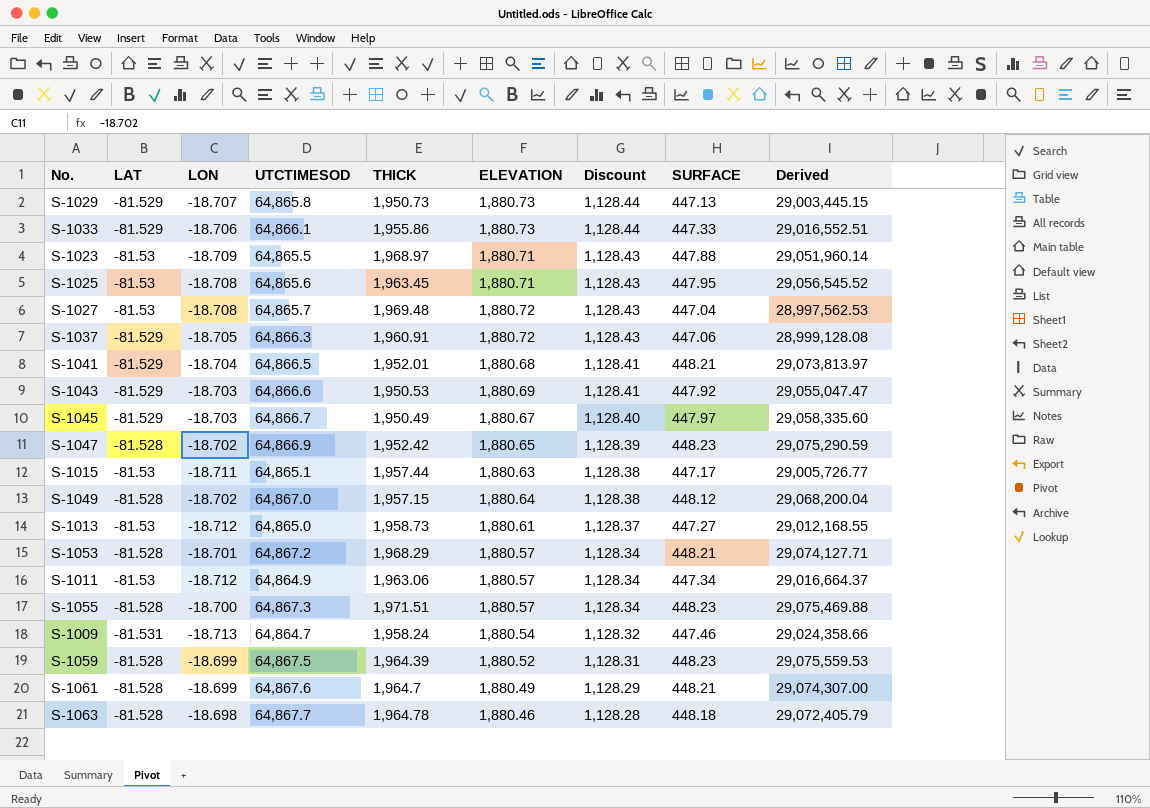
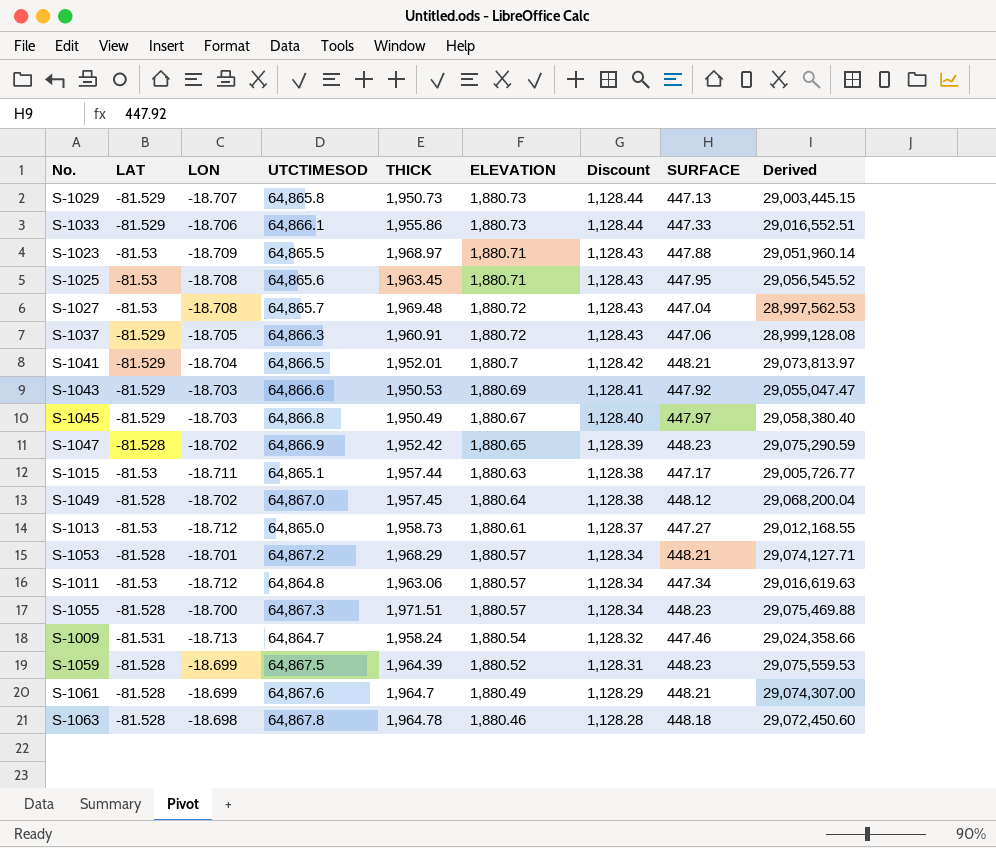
S-1041 | ELEVATION: 1,880.68 -> 1,880.7
S-1041 | Discount: 1,128.41 -> 1,128.42
S-1045 | UTCTIMESOD: 64,866.7 -> 64,866.8
S-1045 | Derived: 29,058,335.60 -> 29,058,380.40
S-1049 | THICK: 1,957.15 -> 1,957.45
S-1011 | UTCTIMESOD: 64,864.9 -> 64,864.8
S-1011 | Derived: 29,016,664.37 -> 29,016,619.63
S-1063 | UTCTIMESOD: 64,867.7 -> 64,867.8
S-1063 | Derived: 29,072,405.79 -> 29,072,450.60

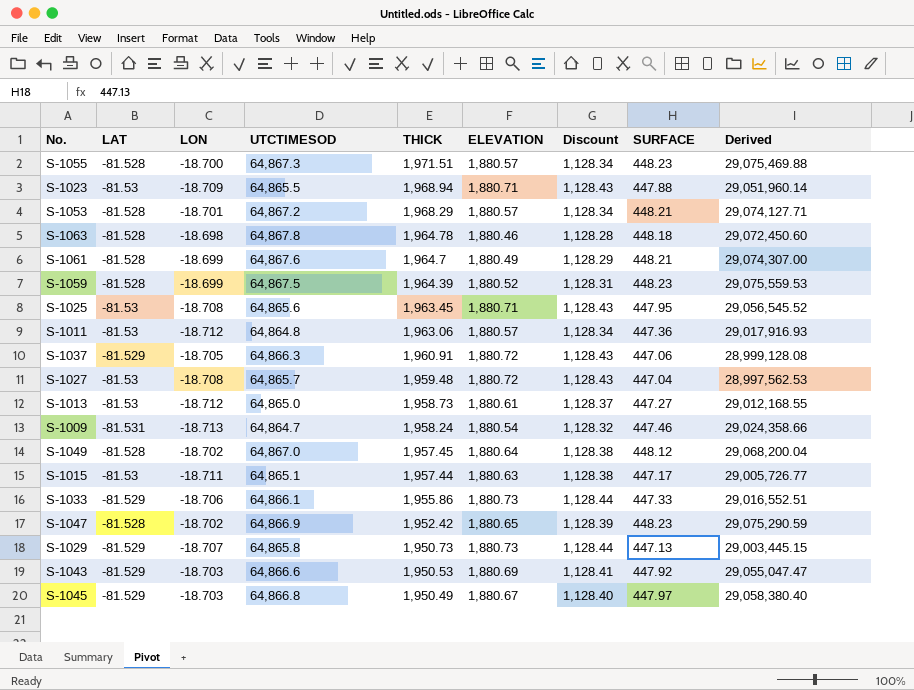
row order: Discount descending -> THICK descending
row S-1041: -81.529 | -18.704 | 64,866.5 | 1,952.01 | 1,880.7 | 1,128.42 | 448.21 | 29,073,813.97 -> none
S-1023 | THICK: 1,968.97 -> 1,968.94
S-1011 | SURFACE: 447.34 -> 447.36
S-1011 | Derived: 29,016,619.63 -> 29,017,916.93
S-1027 | THICK: 1,969.48 -> 1,959.48

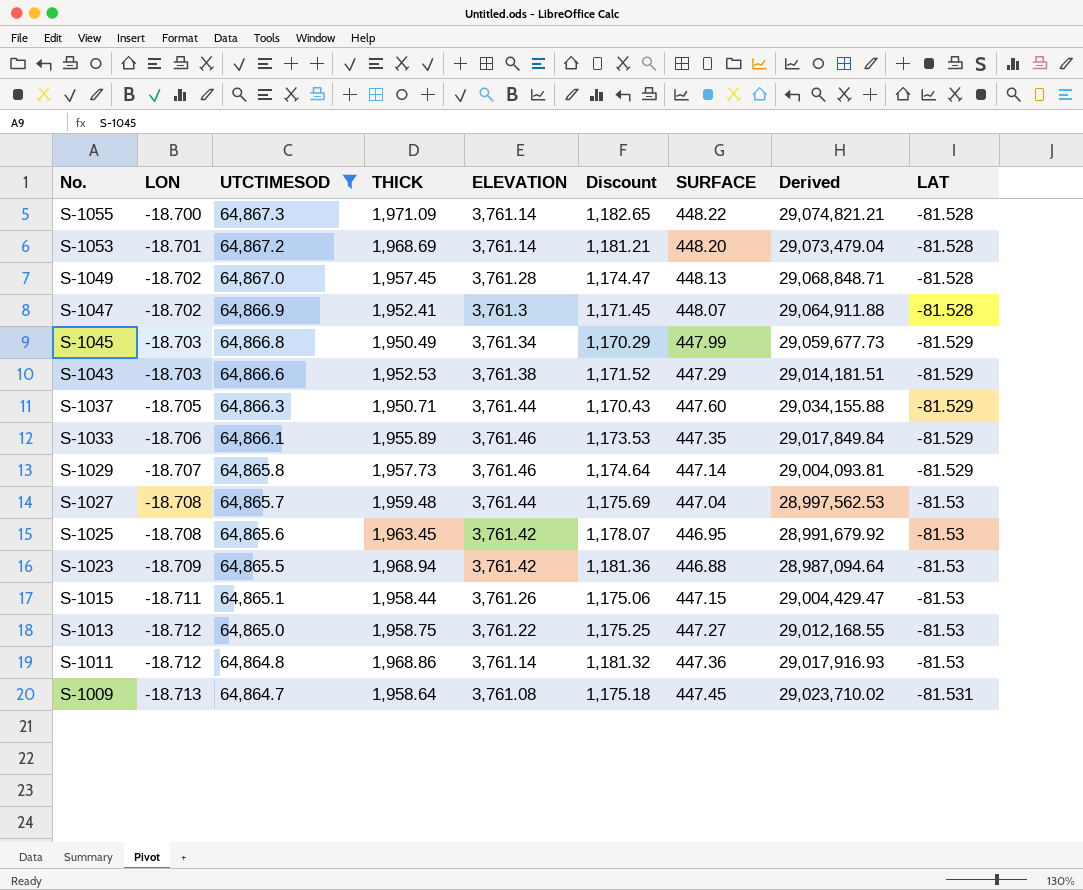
filter: none -> UTCTIMESOD <= 64,867.3
row order: THICK descending -> No. descending
column Discount | formula: [ELEVATION] * 0.6 -> [THICK] * 0.6
column LAT | position: 2 -> 9
S-1055 | THICK: 1,971.51 -> 1,971.09
S-1055 | ELEVATION: 1,880.57 -> 3,761.14
S-1055 | SURFACE: 448.23 -> 448.22
S-1055 | Derived: 29,075,469.88 -> 29,074,821.21
S-1053 | THICK: 1,968.29 -> 1,968.69
S-1053 | ELEVATION: 1,880.57 -> 3,761.14
S-1053 | SURFACE: 448.21 -> 448.20
S-1053 | Derived: 29,074,127.71 -> 29,073,479.04
S-1049 | ELEVATION: 1,880.64 -> 3,761.28
S-1049 | SURFACE: 448.12 -> 448.13
S-1049 | Derived: 29,068,200.04 -> 29,068,848.71
S-1047 | THICK: 1,952.42 -> 1,952.41
S-1047 | ELEVATION: 1,880.65 -> 3,761.3
S-1047 | SURFACE: 448.23 -> 448.07
S-1047 | Derived: 29,075,290.59 -> 29,064,911.88
S-1045 | ELEVATION: 1,880.67 -> 3,761.34
S-1045 | SURFACE: 447.97 -> 447.99
S-1045 | Derived: 29,058,380.40 -> 29,059,677.73
S-1043 | THICK: 1,950.53 -> 1,952.53
S-1043 | ELEVATION: 1,880.69 -> 3,761.38
S-1043 | SURFACE: 447.92 -> 447.29
S-1043 | Derived: 29,055,047.47 -> 29,014,181.51
S-1037 | THICK: 1,960.91 -> 1,950.71
S-1037 | ELEVATION: 1,880.72 -> 3,761.44
S-1037 | SURFACE: 447.06 -> 447.60
S-1037 | Derived: 28,999,128.08 -> 29,034,155.88
S-1033 | THICK: 1,955.86 -> 1,955.89
S-1033 | ELEVATION: 1,880.73 -> 3,761.46
S-1033 | SURFACE: 447.33 -> 447.35
S-1033 | Derived: 29,016,552.51 -> 29,017,849.84
S-1029 | THICK: 1,950.73 -> 1,957.73
S-1029 | ELEVATION: 1,880.73 -> 3,761.46
S-1029 | SURFACE: 447.13 -> 447.14
S-1029 | Derived: 29,003,445.15 -> 29,004,093.81
S-1027 | ELEVATION: 1,880.72 -> 3,761.44
S-1025 | ELEVATION: 1,880.71 -> 3,761.42
S-1025 | SURFACE: 447.95 -> 446.95
S-1025 | Derived: 29,056,545.52 -> 28,991,679.92
S-1023 | ELEVATION: 1,880.71 -> 3,761.42
S-1023 | SURFACE: 447.88 -> 446.88
S-1023 | Derived: 29,051,960.14 -> 28,987,094.64
S-1015 | THICK: 1,957.44 -> 1,958.44
S-1015 | ELEVATION: 1,880.63 -> 3,761.26
S-1015 | SURFACE: 447.17 -> 447.15
S-1015 | Derived: 29,005,726.77 -> 29,004,429.47
S-1013 | THICK: 1,958.73 -> 1,958.75
S-1013 | ELEVATION: 1,880.61 -> 3,761.22
S-1011 | THICK: 1,963.06 -> 1,968.86
S-1011 | ELEVATION: 1,880.57 -> 3,761.14
S-1009 | THICK: 1,958.24 -> 1,958.64
S-1009 | ELEVATION: 1,880.54 -> 3,761.08
S-1009 | SURFACE: 447.46 -> 447.45
S-1009 | Derived: 29,024,358.66 -> 29,023,710.02

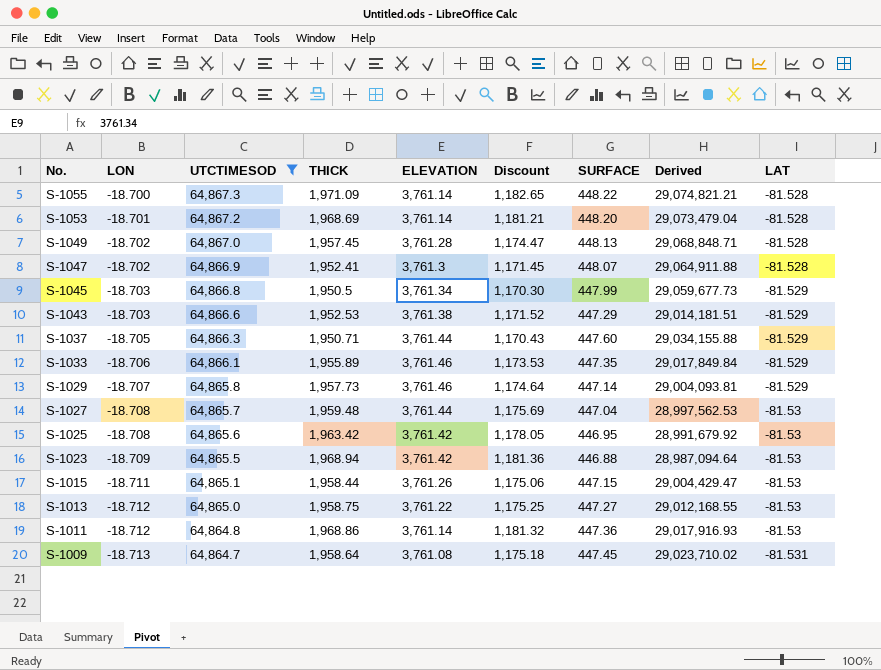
S-1045 | THICK: 1,950.49 -> 1,950.5
S-1045 | Discount: 1,170.29 -> 1,170.30
S-1025 | THICK: 1,963.45 -> 1,963.42
S-1025 | Discount: 1,178.07 -> 1,178.05

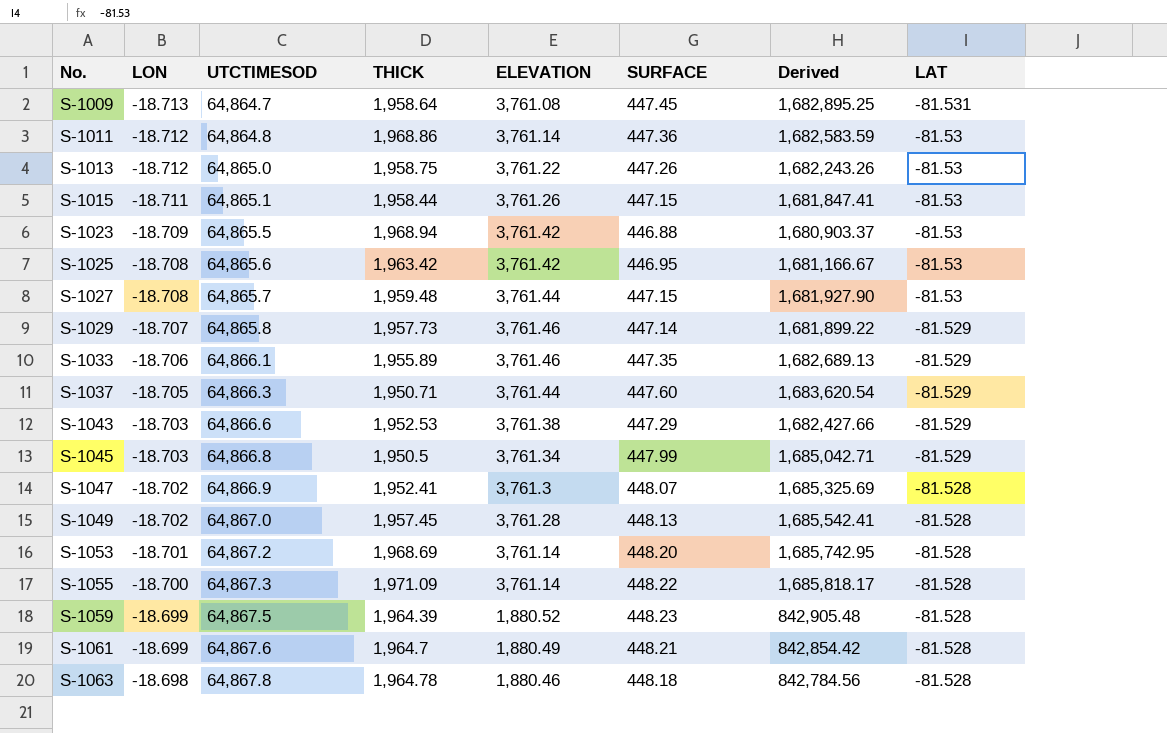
filter: UTCTIMESOD <= 64,867.3 -> none
row order: No. descending -> No. ascending
column Discount | formula: [THICK] * 0.6 -> none
column Derived | formula: [UTCTIMESOD] * [SURFACE] -> [ELEVATION] * [SURFACE]
S-1013 | SURFACE: 447.27 -> 447.26
S-1027 | SURFACE: 447.04 -> 447.15

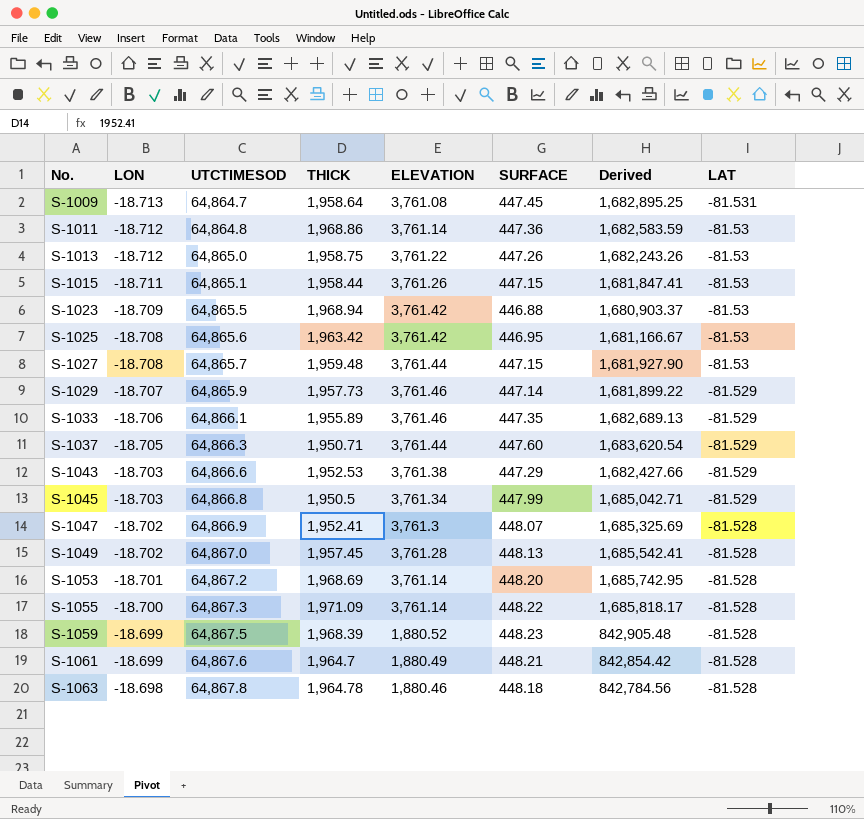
S-1029 | UTCTIMESOD: 64,865.8 -> 64,865.9
S-1059 | THICK: 1,964.39 -> 1,968.39

